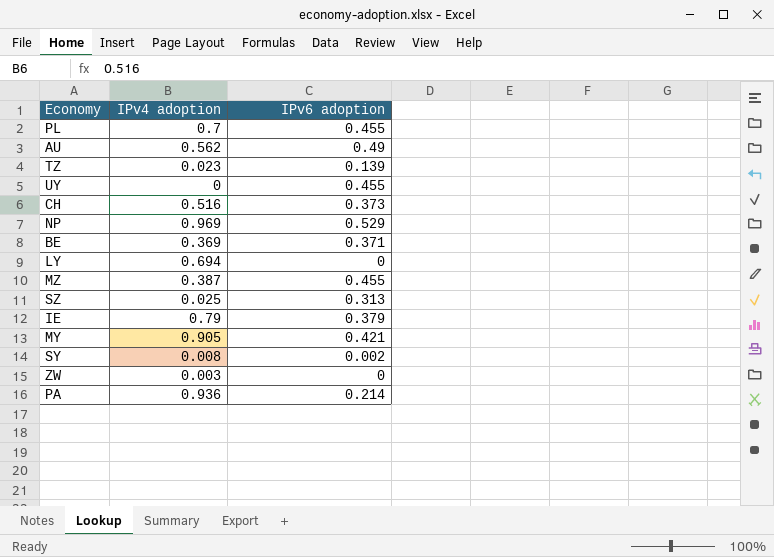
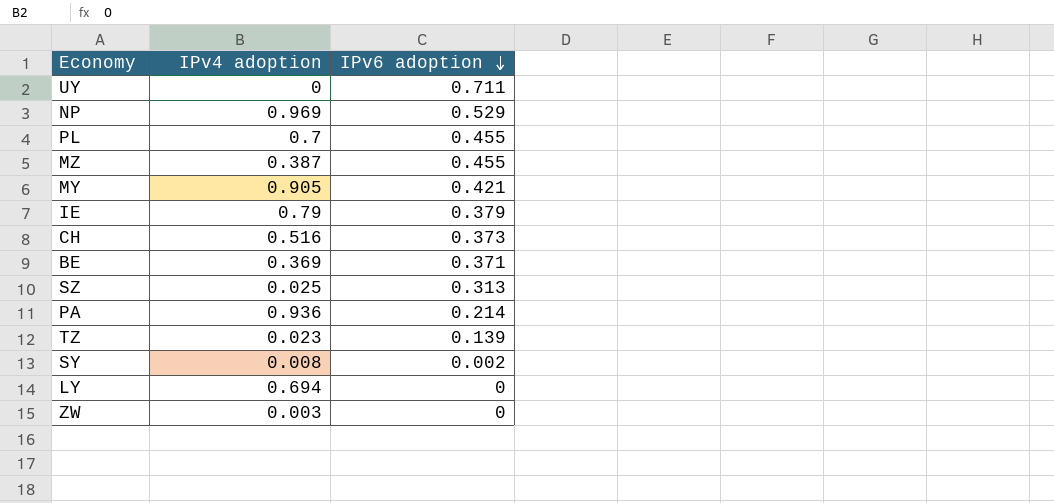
row order: none -> IPv6 adoption descending
row AU: 0.562 | 0.49 -> none
UY | IPv6 adoption: 0.455 -> 0.711

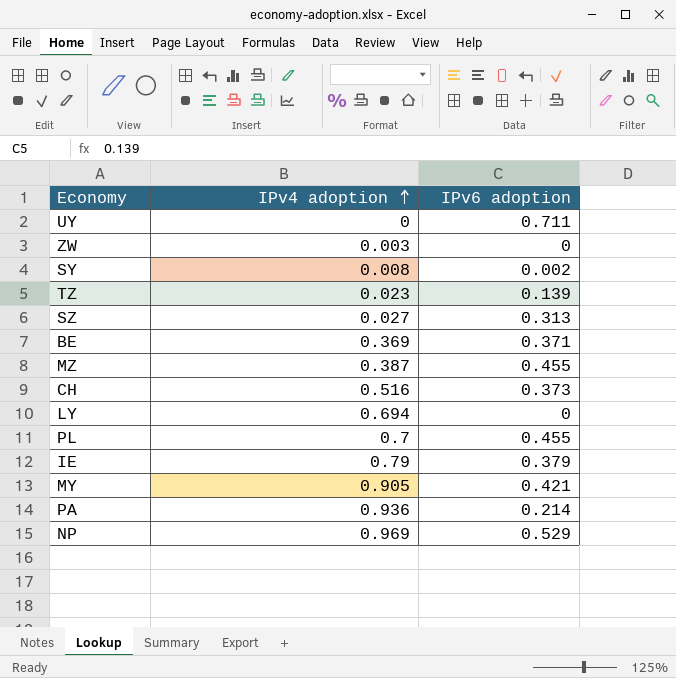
row order: IPv6 adoption descending -> IPv4 adoption ascending
SZ | IPv4 adoption: 0.025 -> 0.027

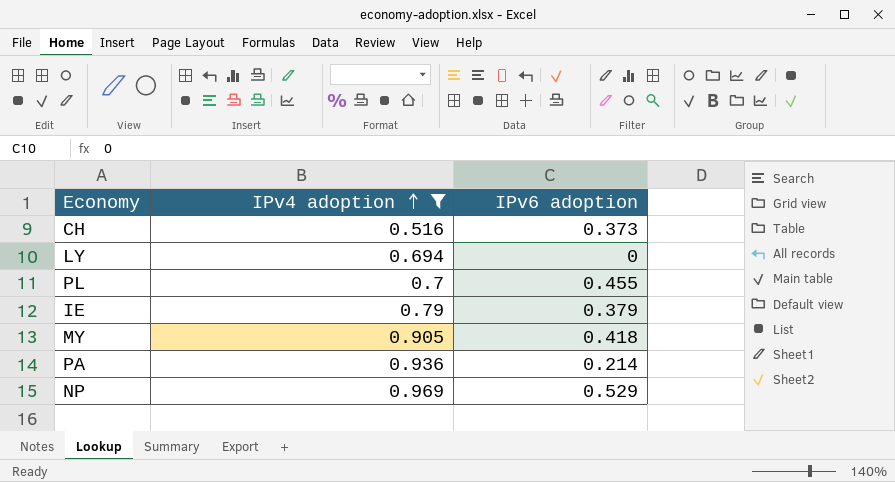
filter: none -> IPv4 adoption >= 0.516
MY | IPv6 adoption: 0.421 -> 0.418

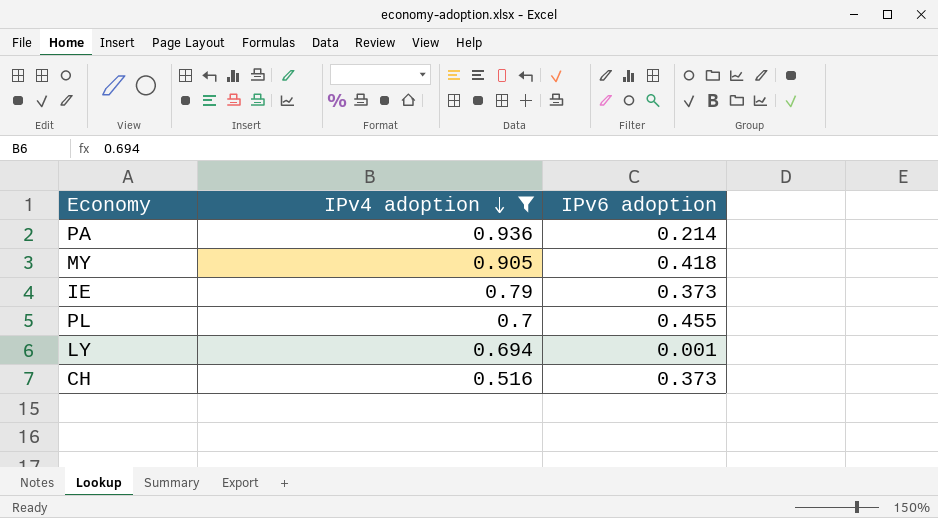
row order: IPv4 adoption ascending -> IPv4 adoption descending
row NP: 0.969 | 0.529 -> none
IE | IPv6 adoption: 0.379 -> 0.373
LY | IPv6 adoption: 0 -> 0.001

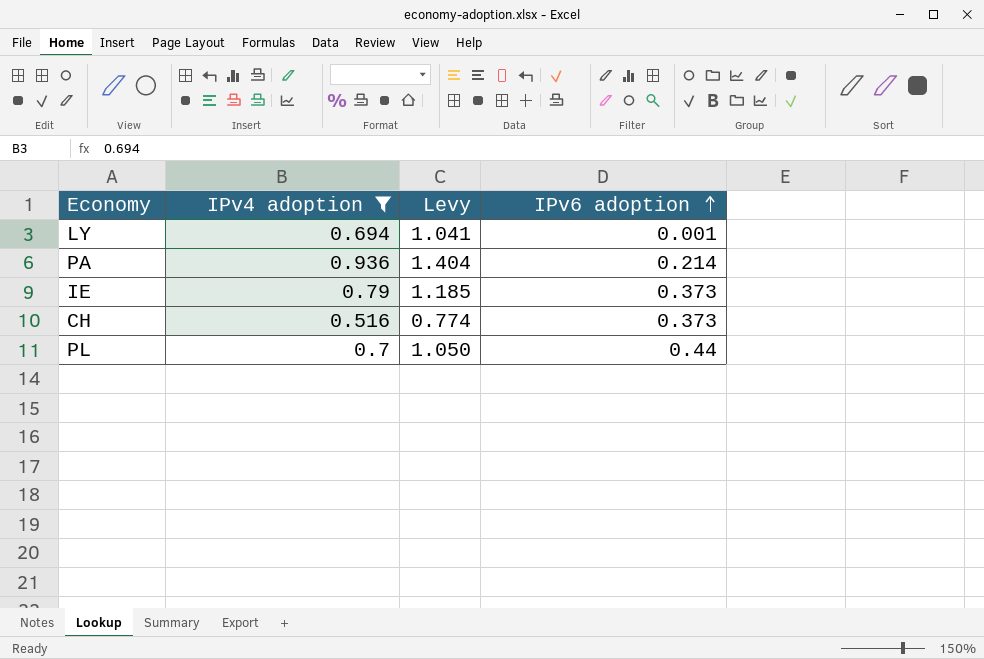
row order: IPv4 adoption descending -> IPv6 adoption ascending
column Levy | formula: none -> [IPv4 adoption] * 1.5
row MY: 0.905 | 0.418 -> none
PL | IPv6 adoption: 0.455 -> 0.44

